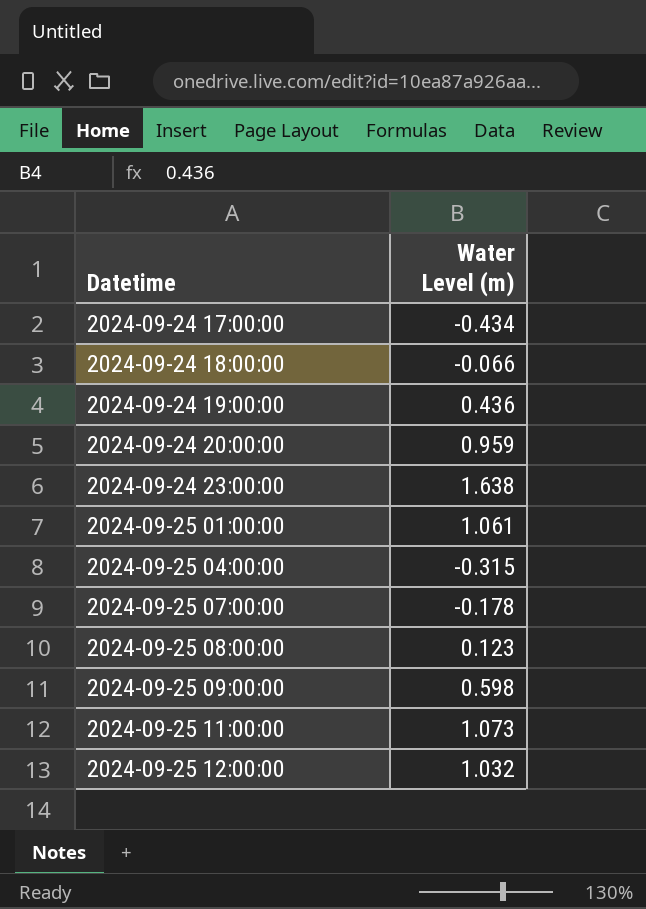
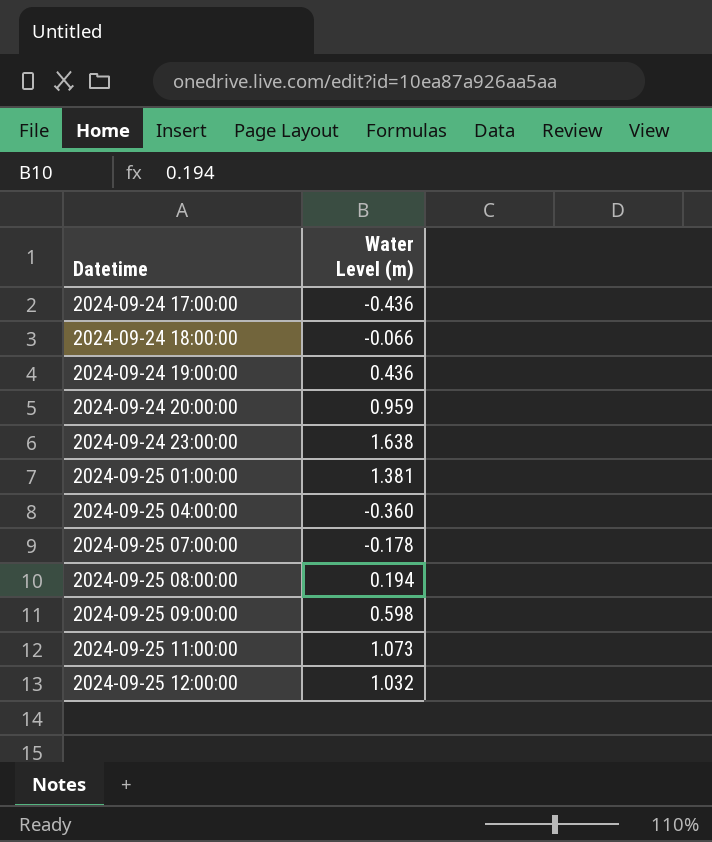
2024-09-24 17:00:00 | Water Level (m): -0.434 -> -0.436
2024-09-25 01:00:00 | Water Level (m): 1.061 -> 1.381
2024-09-25 04:00:00 | Water Level (m): -0.315 -> -0.360
2024-09-25 08:00:00 | Water Level (m): 0.123 -> 0.194

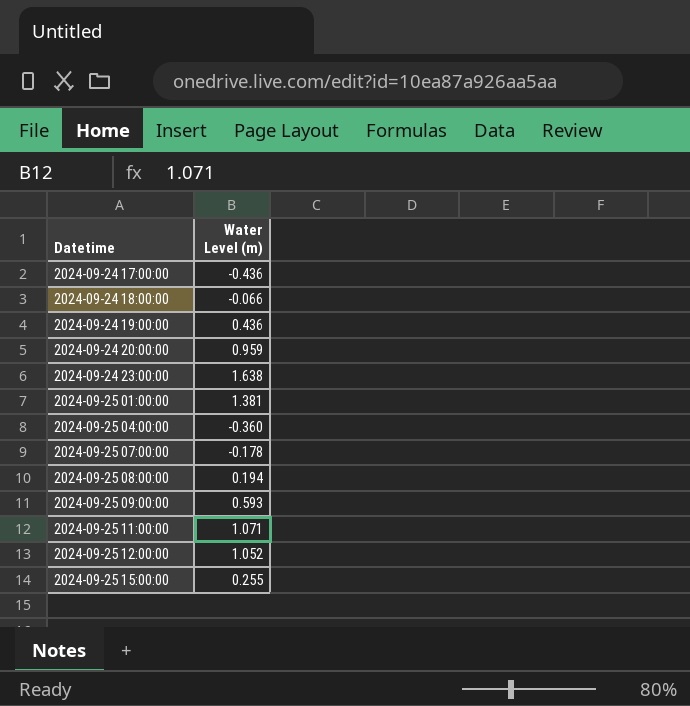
2024-09-25 09:00:00 | Water Level (m): 0.598 -> 0.593
2024-09-25 11:00:00 | Water Level (m): 1.073 -> 1.071
2024-09-25 12:00:00 | Water Level (m): 1.032 -> 1.052
row 2024-09-25 15:00:00: none -> 0.255

